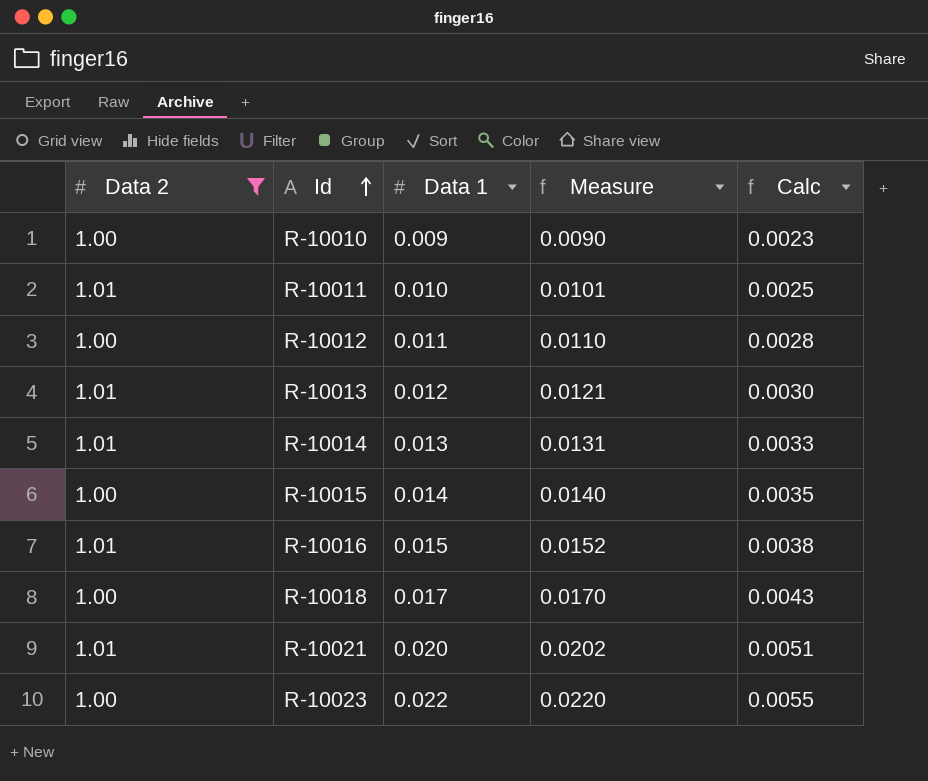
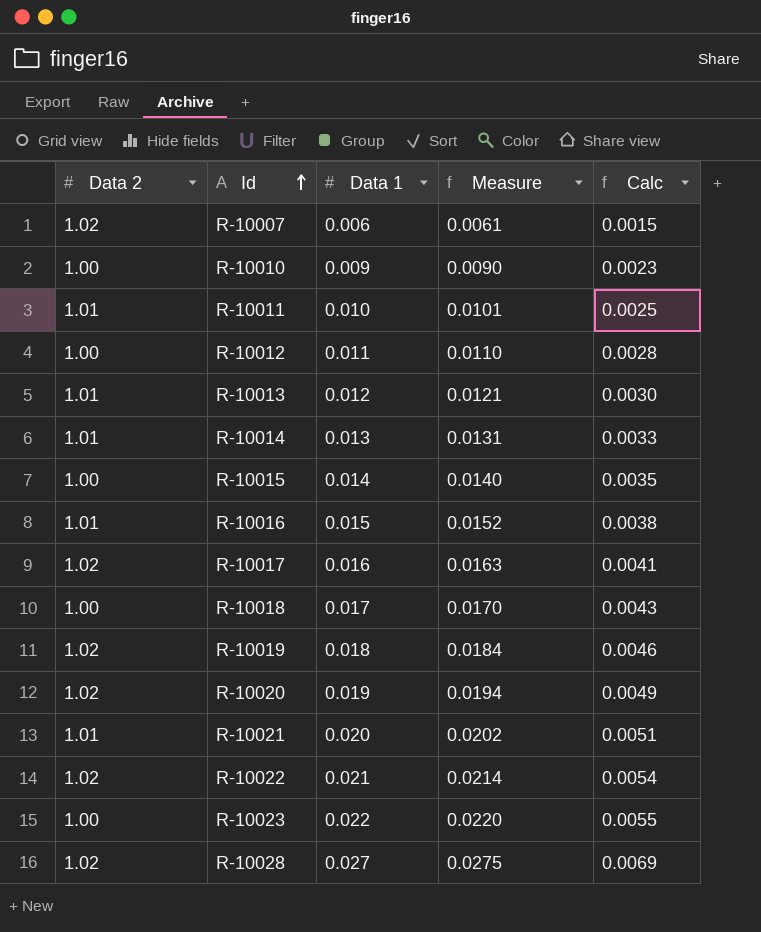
filter: Data 2 != 1.02 -> none

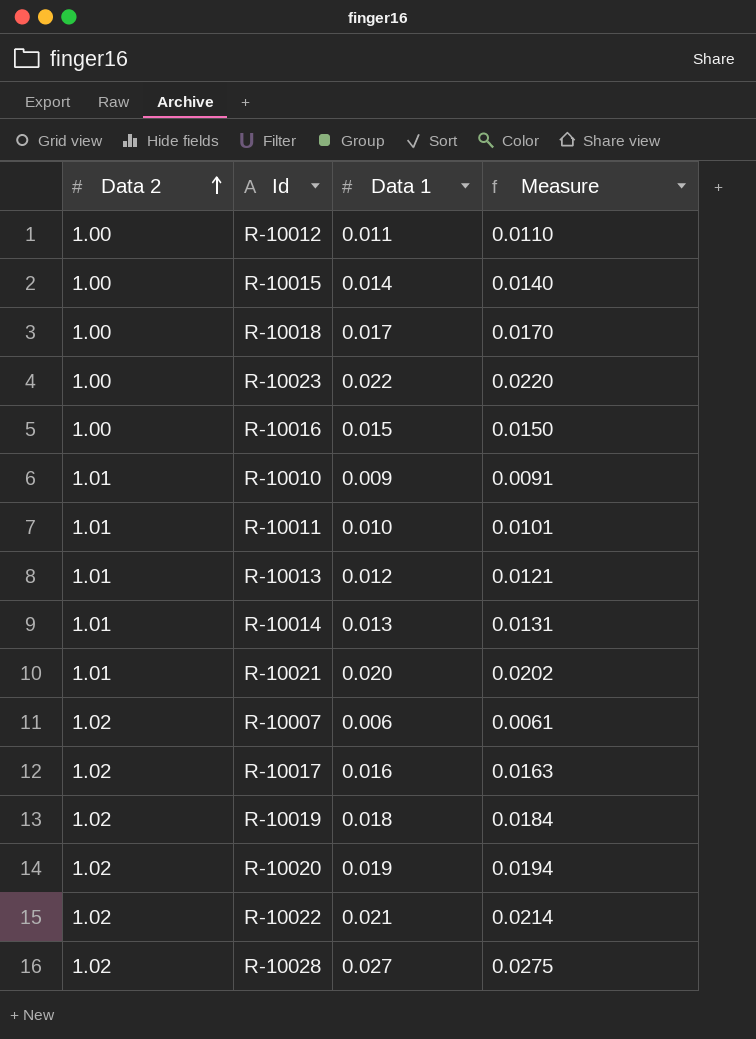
row order: Id ascending -> Data 2 ascending
column Calc | formula: [Measure] * 0.25 -> none
R-10016 | Data 2: 1.01 -> 1.00
R-10016 | Measure: 0.0152 -> 0.0150
R-10010 | Data 2: 1.00 -> 1.01
R-10010 | Measure: 0.0090 -> 0.0091

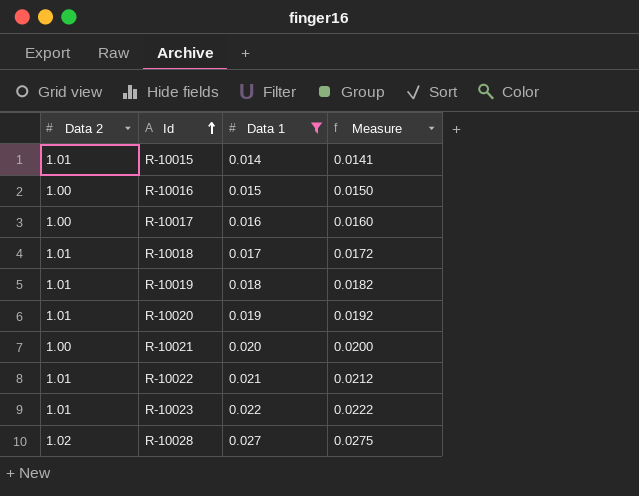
filter: none -> Data 1 >= 0.014
row order: Data 2 ascending -> Id ascending
R-10015 | Data 2: 1.00 -> 1.01
R-10015 | Measure: 0.0140 -> 0.0141
R-10017 | Data 2: 1.02 -> 1.00
R-10017 | Measure: 0.0163 -> 0.0160
R-10018 | Data 2: 1.00 -> 1.01
R-10018 | Measure: 0.0170 -> 0.0172
R-10019 | Data 2: 1.02 -> 1.01
R-10019 | Measure: 0.0184 -> 0.0182
R-10020 | Data 2: 1.02 -> 1.01
R-10020 | Measure: 0.0194 -> 0.0192
R-10021 | Data 2: 1.01 -> 1.00
R-10021 | Measure: 0.0202 -> 0.0200
R-10022 | Data 2: 1.02 -> 1.01
R-10022 | Measure: 0.0214 -> 0.0212
R-10023 | Data 2: 1.00 -> 1.01
R-10023 | Measure: 0.0220 -> 0.0222

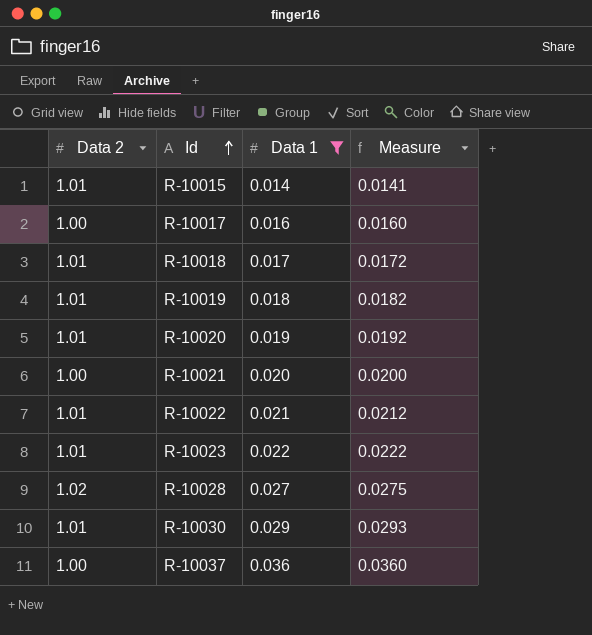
row R-10016: 1.00 | 0.015 | 0.0150 -> none
row R-10030: none -> 1.01 | 0.029 | 0.0293
row R-10037: none -> 1.00 | 0.036 | 0.0360

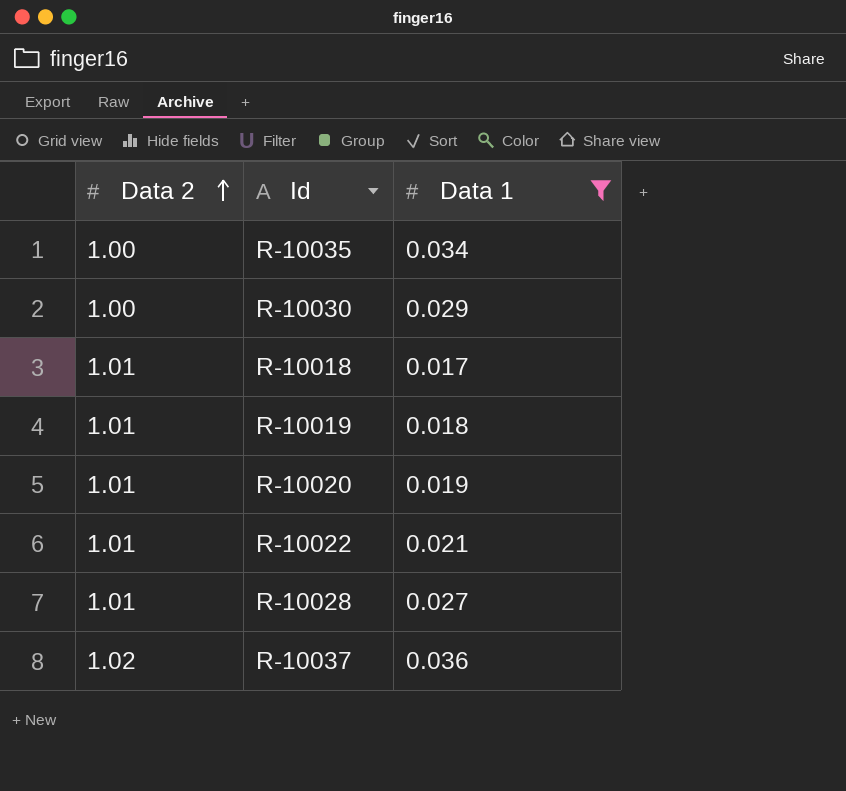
row order: Id ascending -> Data 2 ascending
column Measure | formula: [Data 2] * [Data 1] -> none
row R-10015: 1.01 | 0.014 | 0.0141 -> none
row R-10017: 1.00 | 0.016 | 0.0160 -> none
row R-10021: 1.00 | 0.020 | 0.0200 -> none
row R-10023: 1.01 | 0.022 | 0.0222 -> none
row R-10035: none -> 1.00 | 0.034
R-10030 | Data 2: 1.01 -> 1.00
R-10028 | Data 2: 1.02 -> 1.01
R-10037 | Data 2: 1.00 -> 1.02

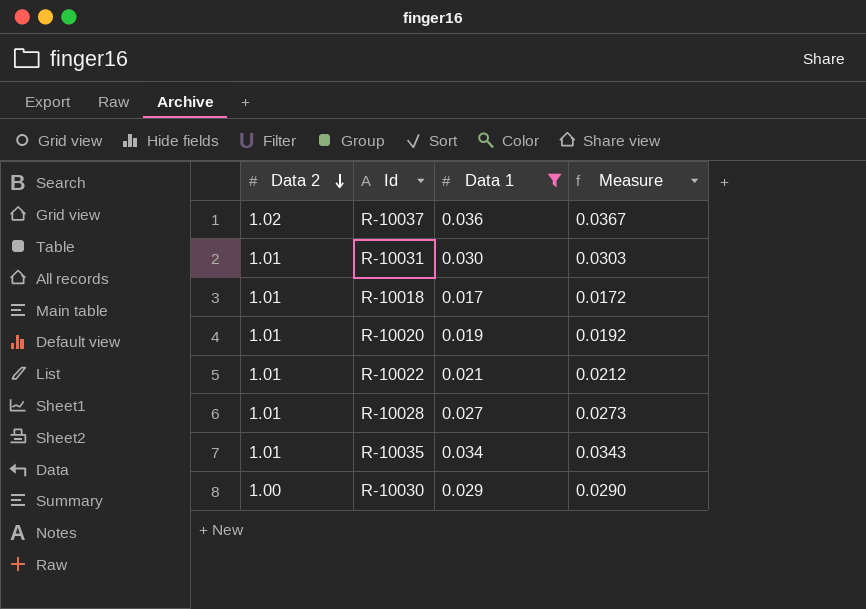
row order: Data 2 ascending -> Data 2 descending
column Measure | formula: none -> [Data 2] * [Data 1]
row R-10019: 1.01 | 0.018 -> none
row R-10031: none -> 1.01 | 0.030 | 0.0303
R-10035 | Data 2: 1.00 -> 1.01

